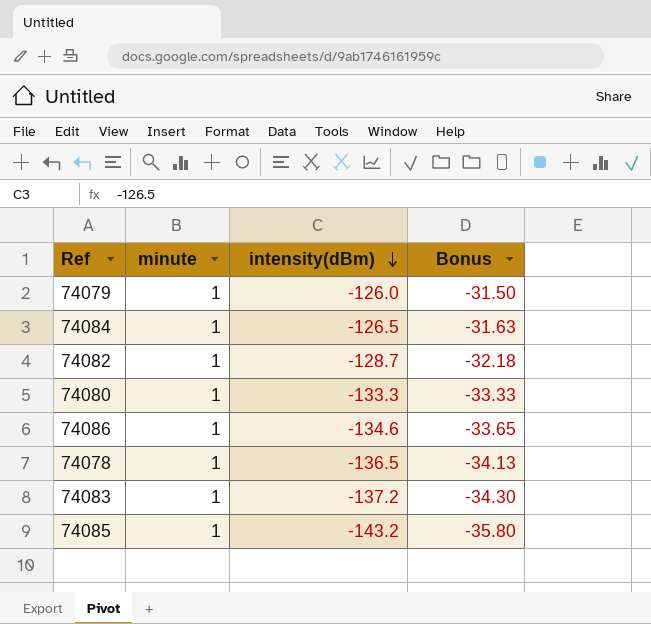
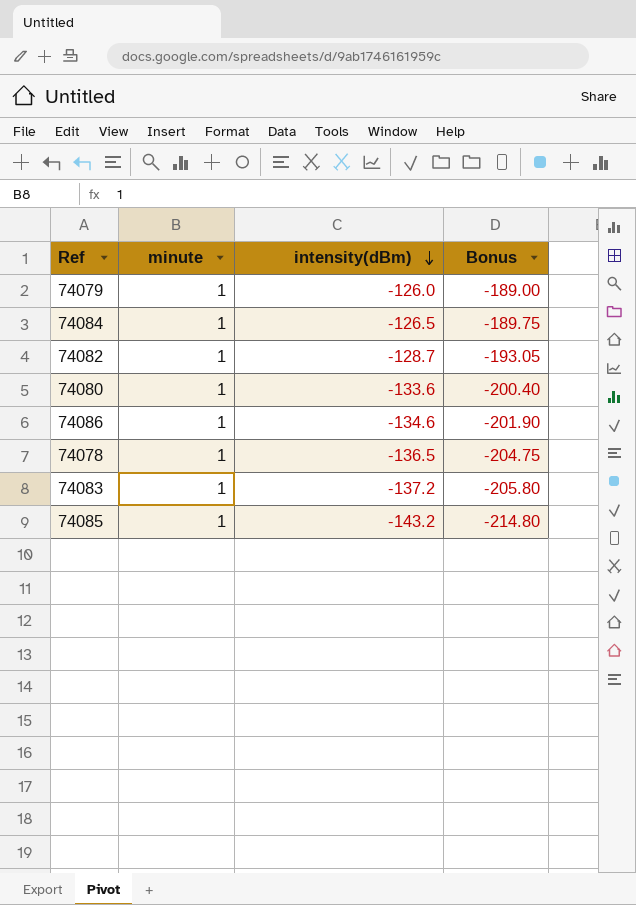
column Bonus | formula: [intensity(dBm)] * 0.25 -> [intensity(dBm)] * 1.5
74080 | intensity(dBm): -133.3 -> -133.6

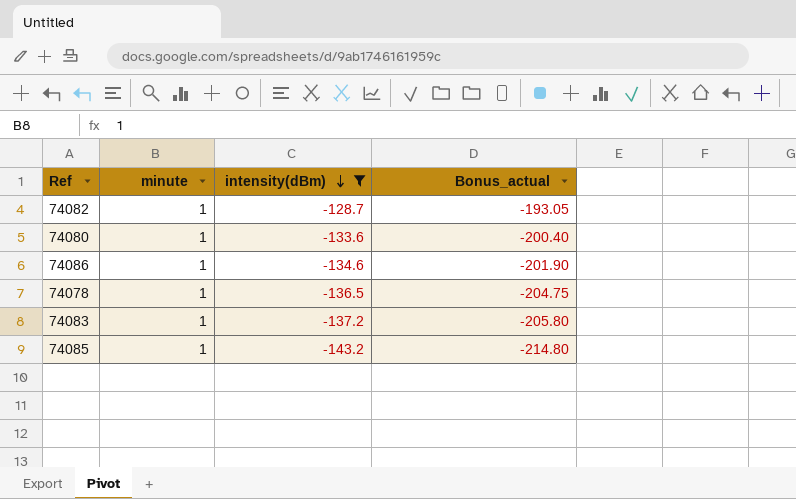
filter: none -> intensity(dBm) <= -128.7
column name: Bonus -> Bonus_actual

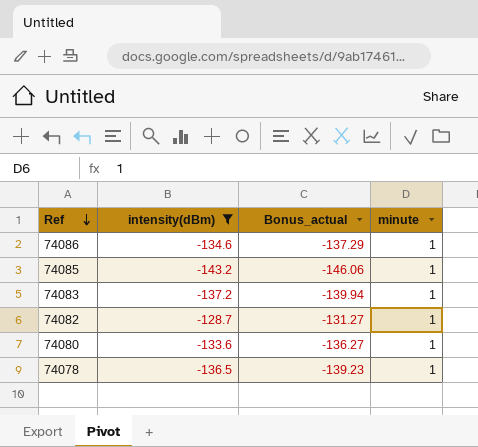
row order: intensity(dBm) descending -> Ref descending
column Bonus_actual | formula: [intensity(dBm)] * 1.5 -> [intensity(dBm)] * 1.02
column minute | position: 2 -> 4

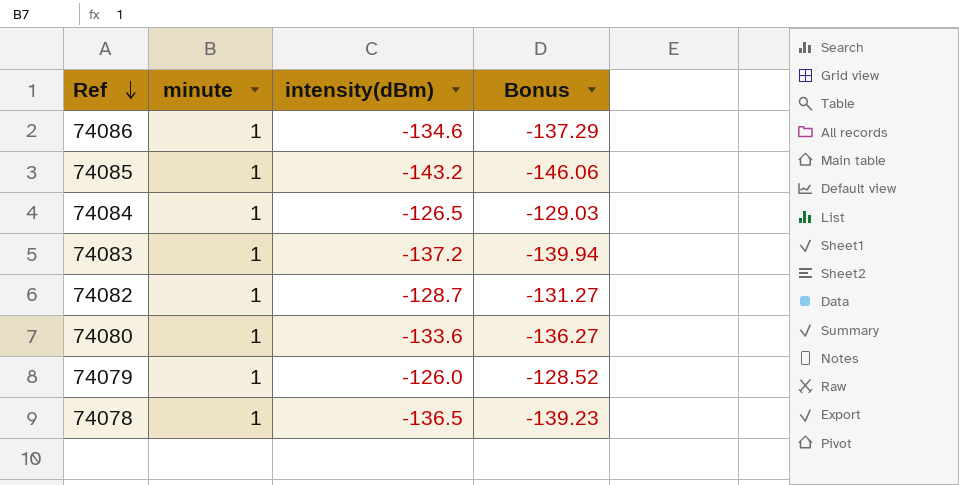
filter: intensity(dBm) <= -128.7 -> none
column minute | position: 4 -> 2
column name: Bonus_actual -> Bonus

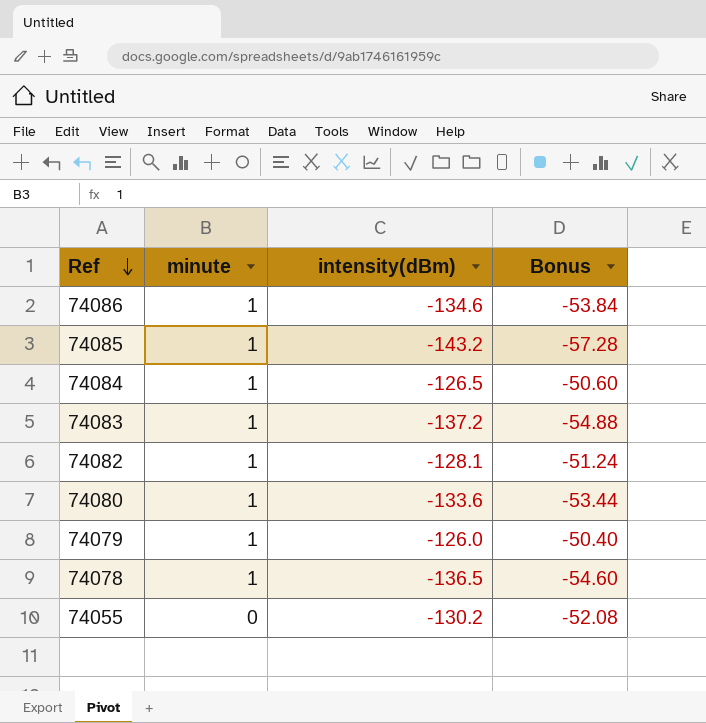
column Bonus | formula: [intensity(dBm)] * 1.02 -> [intensity(dBm)] * 0.4
74082 | intensity(dBm): -128.7 -> -128.1
row 74055: none -> 0 | -130.2 | -52.08

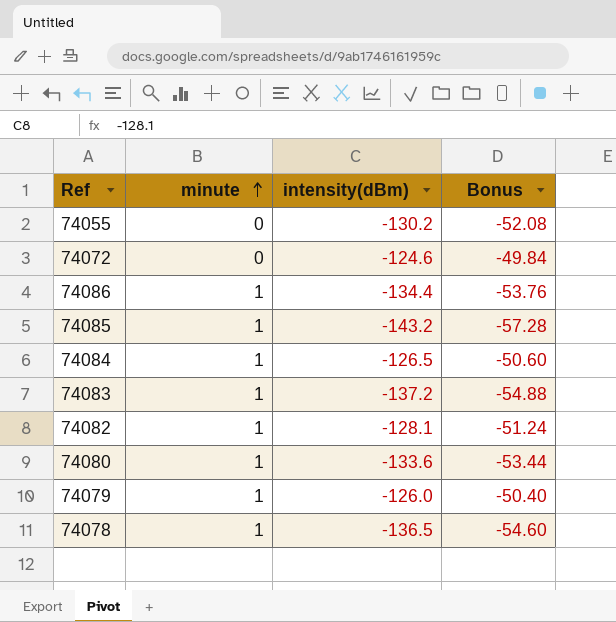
row order: Ref descending -> minute ascending
row 74072: none -> 0 | -124.6 | -49.84
74086 | intensity(dBm): -134.6 -> -134.4
74086 | Bonus: -53.84 -> -53.76

